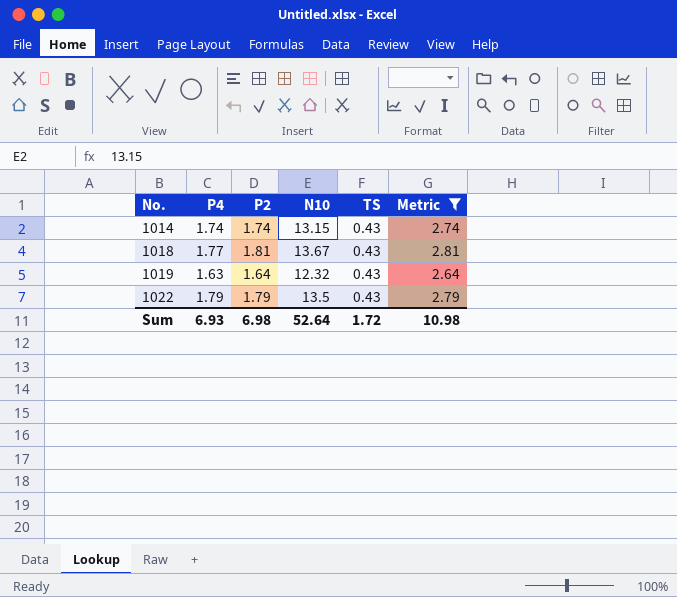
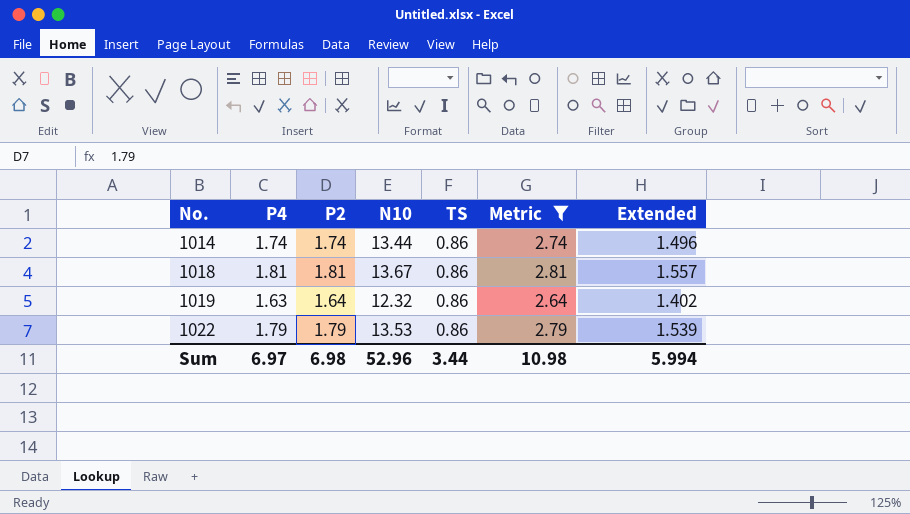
column Extended | formula: none -> [P4] * [TS]
1014 | N10: 13.15 -> 13.44
1014 | TS: 0.43 -> 0.86
1018 | P4: 1.77 -> 1.81
1018 | TS: 0.43 -> 0.86
1019 | TS: 0.43 -> 0.86
1022 | N10: 13.5 -> 13.53
1022 | TS: 0.43 -> 0.86
Sum | P4: 6.93 -> 6.97
Sum | N10: 52.64 -> 52.96
Sum | TS: 1.72 -> 3.44

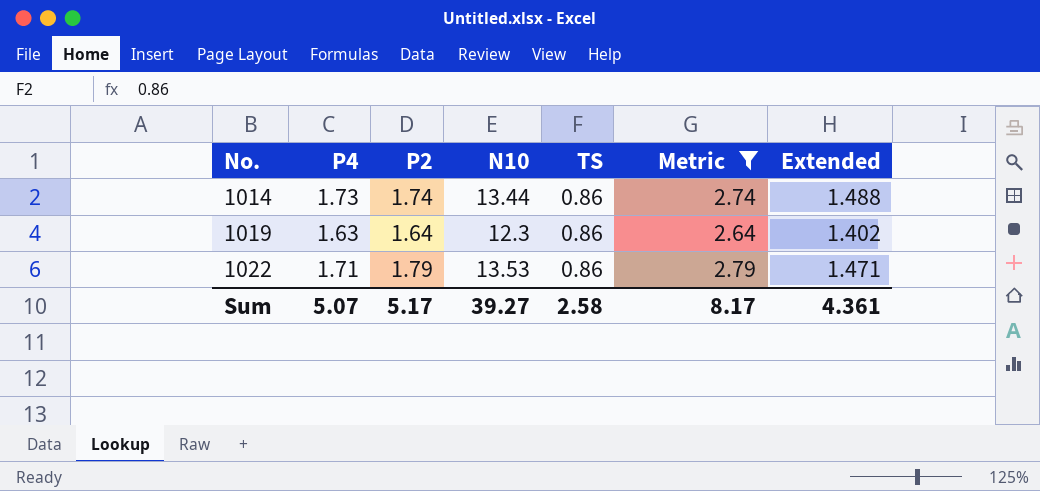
row 1018: 1.81 | 1.81 | 13.67 | 0.86 | 2.81 | 1.557 -> none
1014 | P4: 1.74 -> 1.73
1014 | Extended: 1.496 -> 1.488
1019 | N10: 12.32 -> 12.3
1022 | P4: 1.79 -> 1.71
1022 | Extended: 1.539 -> 1.471
Sum | P4: 6.97 -> 5.07
Sum | P2: 6.98 -> 5.17
Sum | N10: 52.96 -> 39.27
Sum | TS: 3.44 -> 2.58
Sum | Metric: 10.98 -> 8.17
Sum | Extended: 5.994 -> 4.361

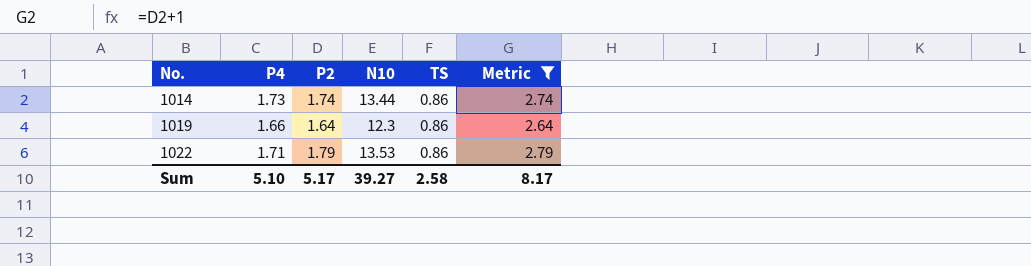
column Extended | formula: [P4] * [TS] -> none
1019 | P4: 1.63 -> 1.66
Sum | P4: 5.07 -> 5.10

